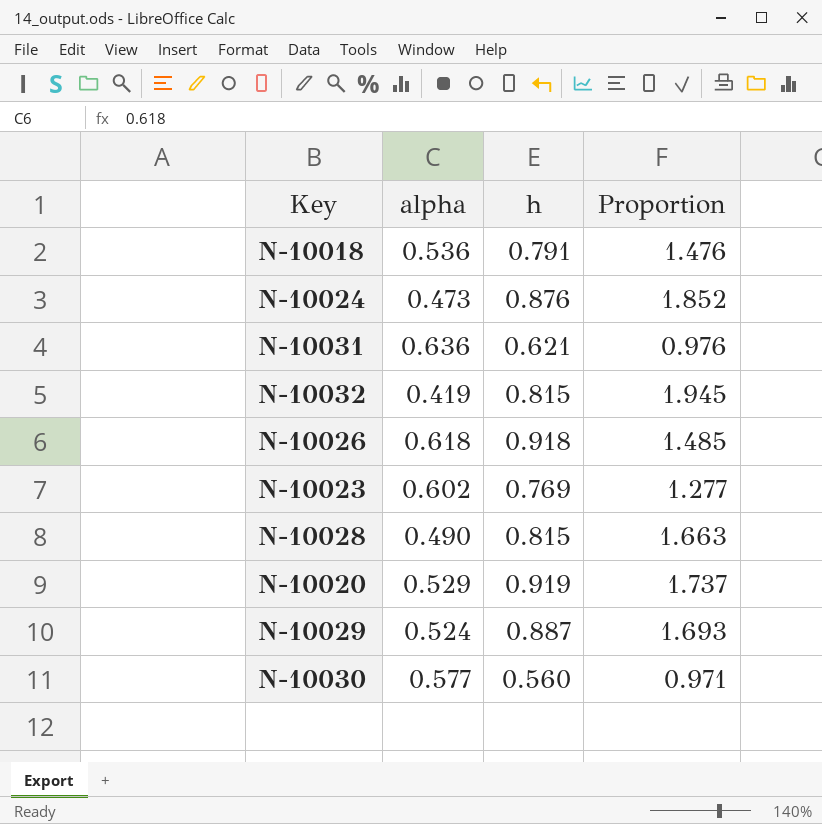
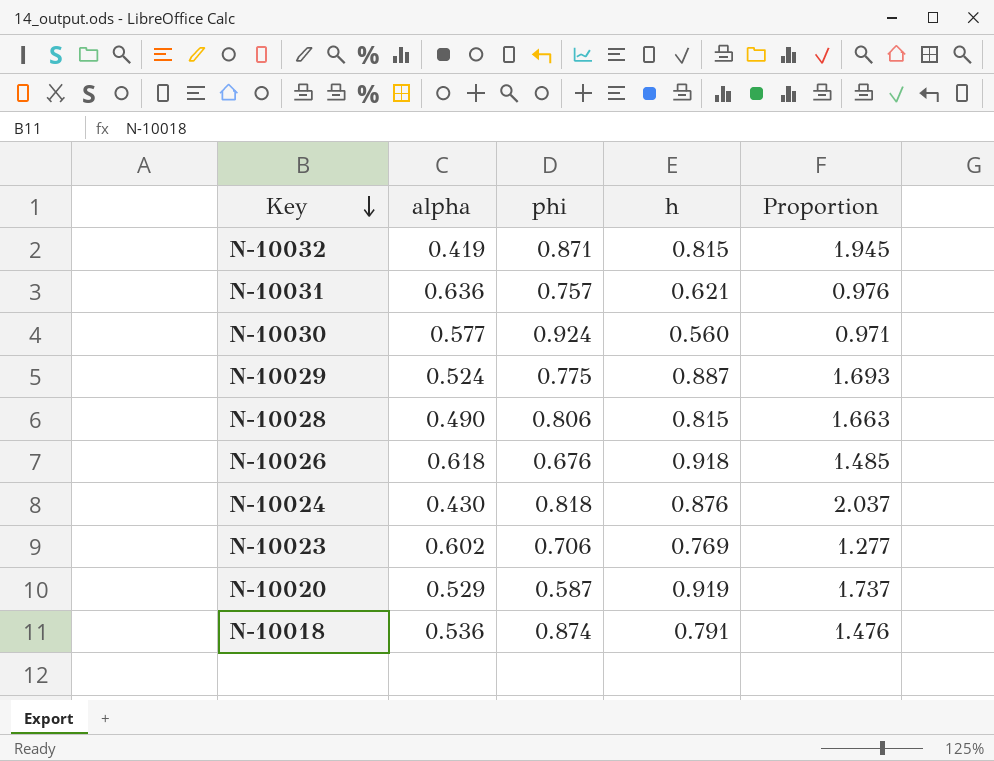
row order: none -> Key descending
column phi | position: none -> 3
N-10024 | alpha: 0.473 -> 0.430
N-10024 | Proportion: 1.852 -> 2.037

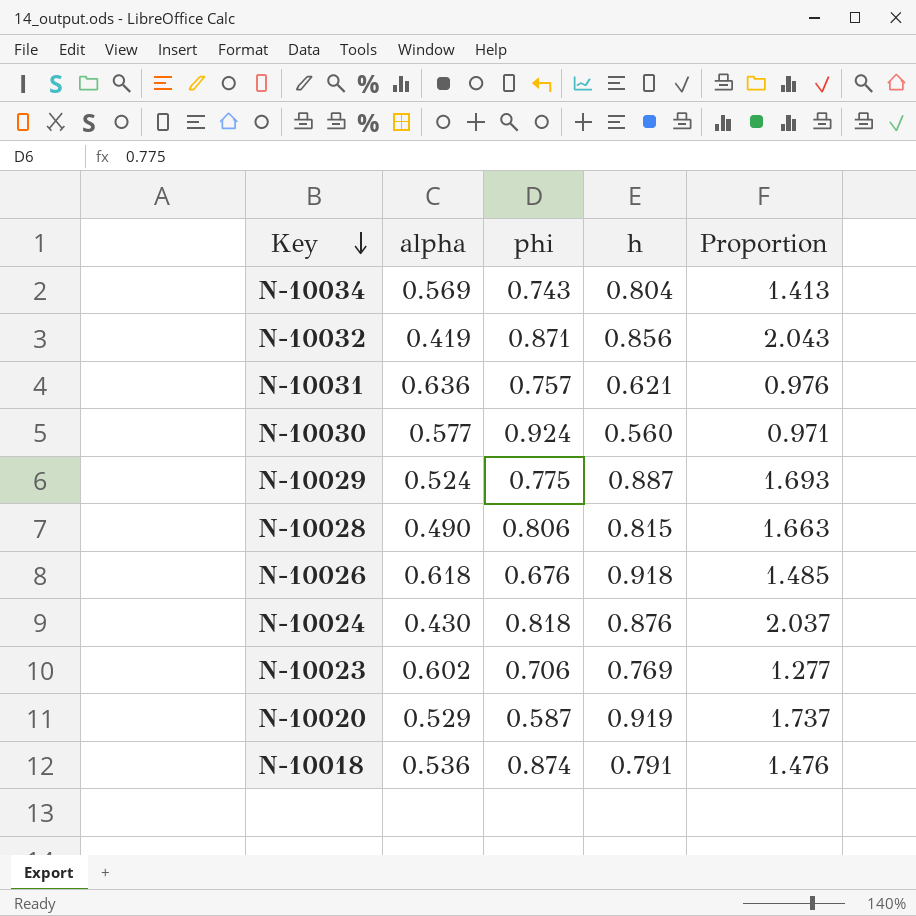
row N-10034: none -> 0.569 | 0.743 | 0.804 | 1.413
N-10032 | h: 0.815 -> 0.856
N-10032 | Proportion: 1.945 -> 2.043

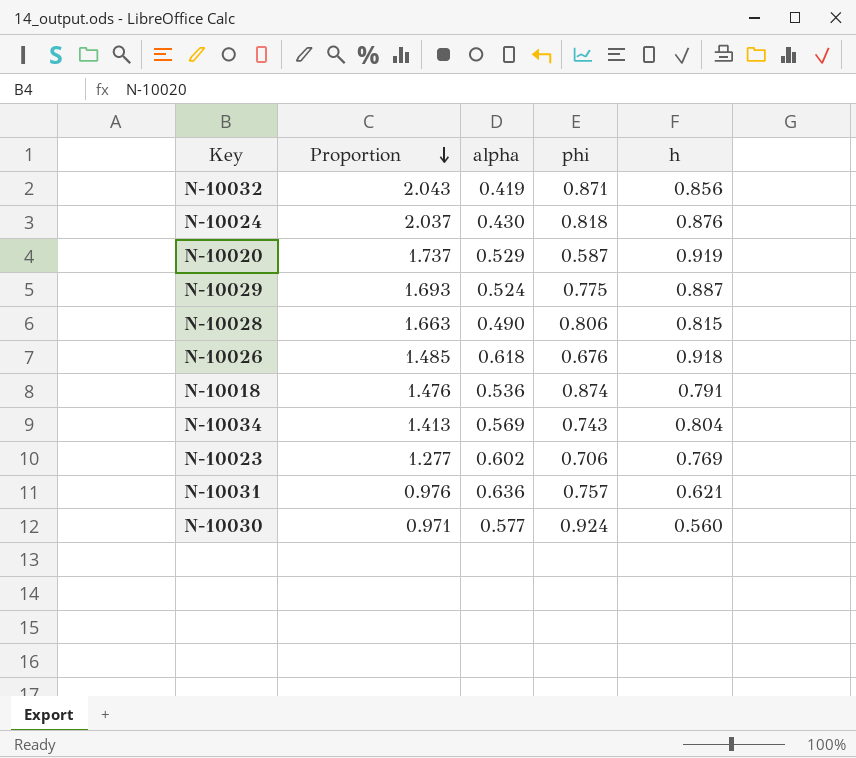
row order: Key descending -> Proportion descending
column Proportion | position: 5 -> 2

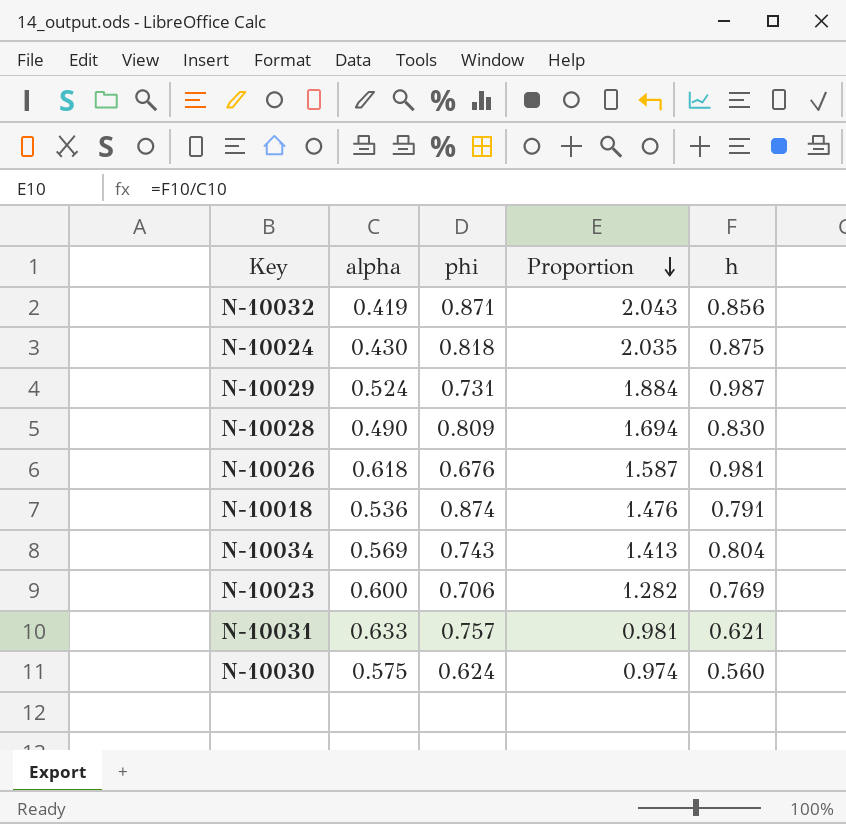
column Proportion | position: 2 -> 4
row N-10020: 1.737 | 0.529 | 0.587 | 0.919 -> none
N-10024 | Proportion: 2.037 -> 2.035
N-10024 | h: 0.876 -> 0.875
N-10029 | phi: 0.775 -> 0.731
N-10029 | Proportion: 1.693 -> 1.884
N-10029 | h: 0.887 -> 0.987
N-10028 | phi: 0.806 -> 0.809
N-10028 | Proportion: 1.663 -> 1.694
N-10028 | h: 0.815 -> 0.830
N-10026 | Proportion: 1.485 -> 1.587
N-10026 | h: 0.918 -> 0.981
N-10023 | alpha: 0.602 -> 0.600
N-10023 | Proportion: 1.277 -> 1.282
N-10031 | alpha: 0.636 -> 0.633
N-10031 | Proportion: 0.976 -> 0.981
N-10030 | alpha: 0.577 -> 0.575
N-10030 | phi: 0.924 -> 0.624
N-10030 | Proportion: 0.971 -> 0.974

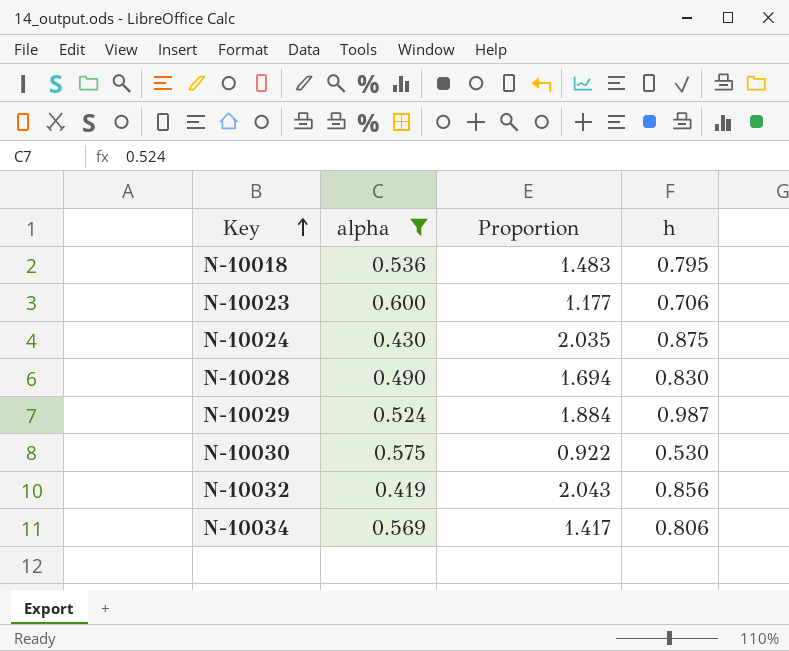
filter: none -> alpha <= 0.600
row order: Proportion descending -> Key ascending
column phi | position: 3 -> none
N-10018 | Proportion: 1.476 -> 1.483
N-10018 | h: 0.791 -> 0.795
N-10023 | Proportion: 1.282 -> 1.177
N-10023 | h: 0.769 -> 0.706
N-10030 | Proportion: 0.974 -> 0.922
N-10030 | h: 0.560 -> 0.530
N-10034 | Proportion: 1.413 -> 1.417
N-10034 | h: 0.804 -> 0.806

